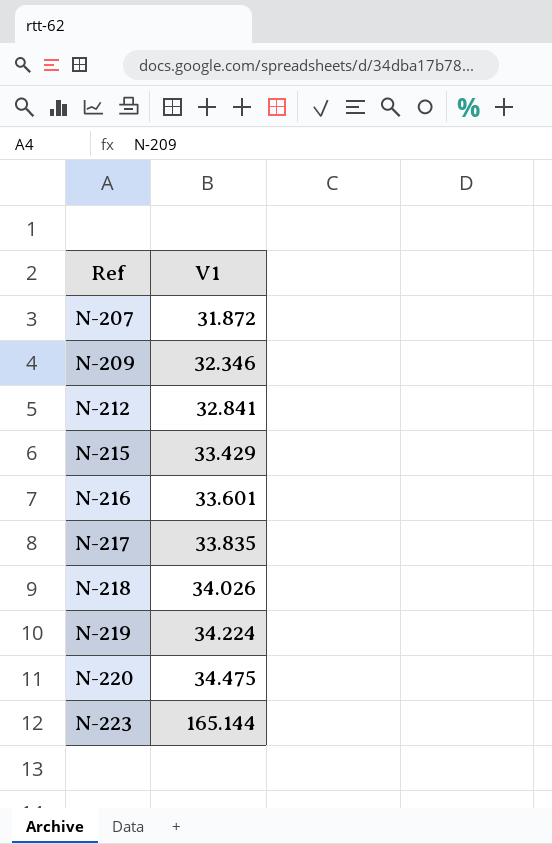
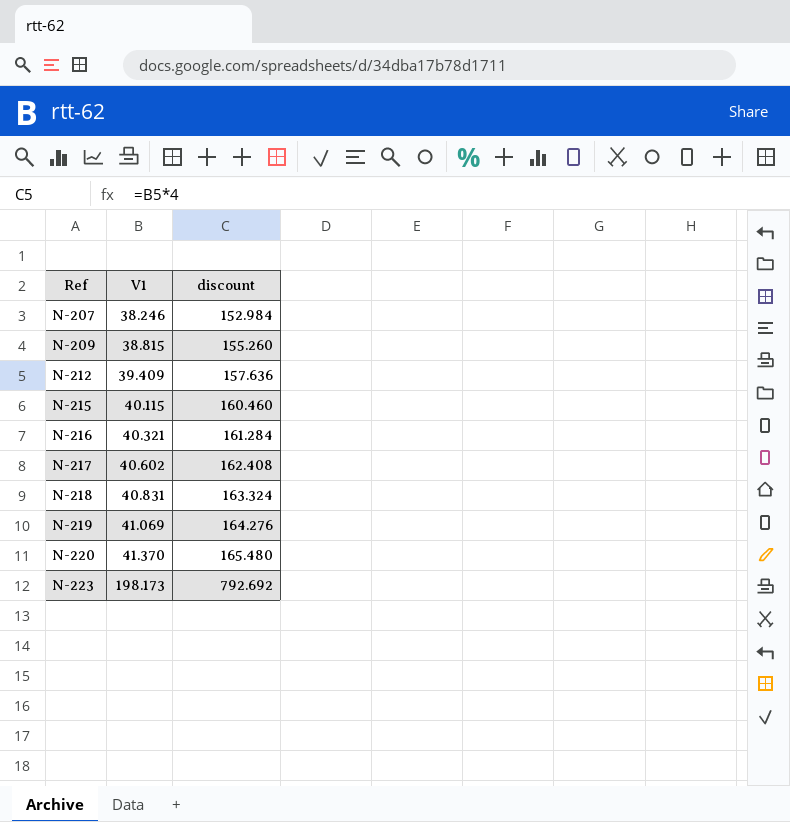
column discount | formula: none -> [V1] * 4
N-207 | V1: 31.872 -> 38.246
N-209 | V1: 32.346 -> 38.815
N-212 | V1: 32.841 -> 39.409
N-215 | V1: 33.429 -> 40.115
N-216 | V1: 33.601 -> 40.321
N-217 | V1: 33.835 -> 40.602
N-218 | V1: 34.026 -> 40.831
N-219 | V1: 34.224 -> 41.069
N-220 | V1: 34.475 -> 41.370
N-223 | V1: 165.144 -> 198.173

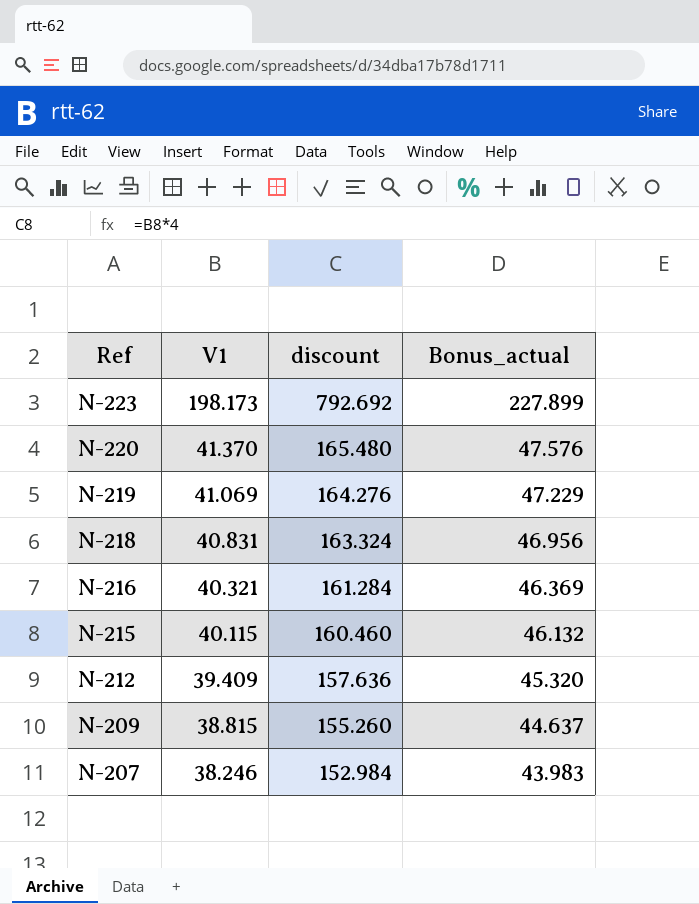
row order: Ref ascending -> Ref descending
column Bonus_actual | formula: none -> [V1] * 1.15
row N-217: 40.602 | 162.408 -> none

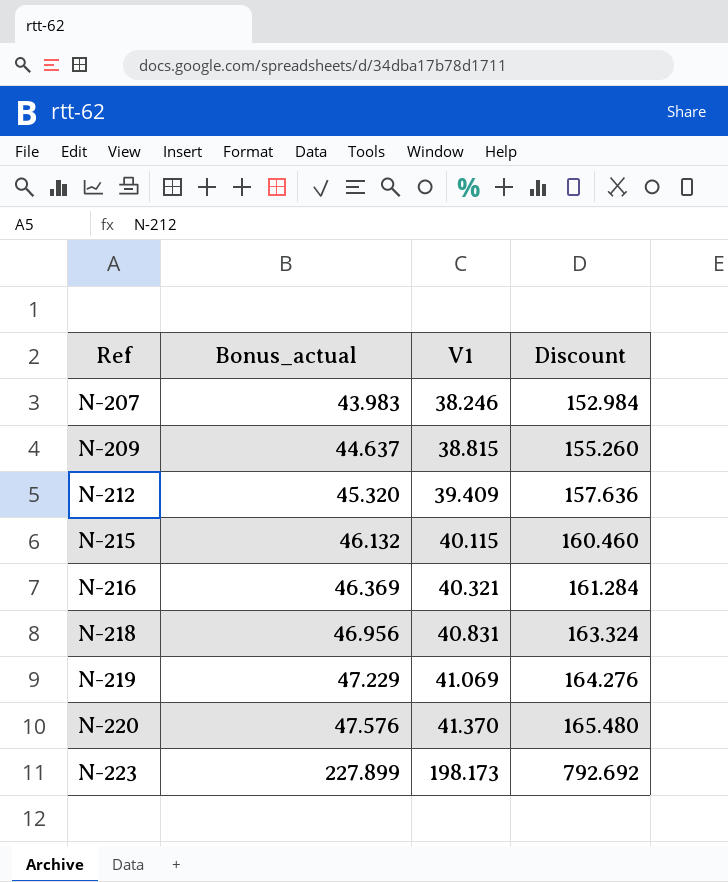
row order: Ref descending -> Ref ascending
column Bonus_actual | position: 4 -> 2
column name: discount -> Discount

